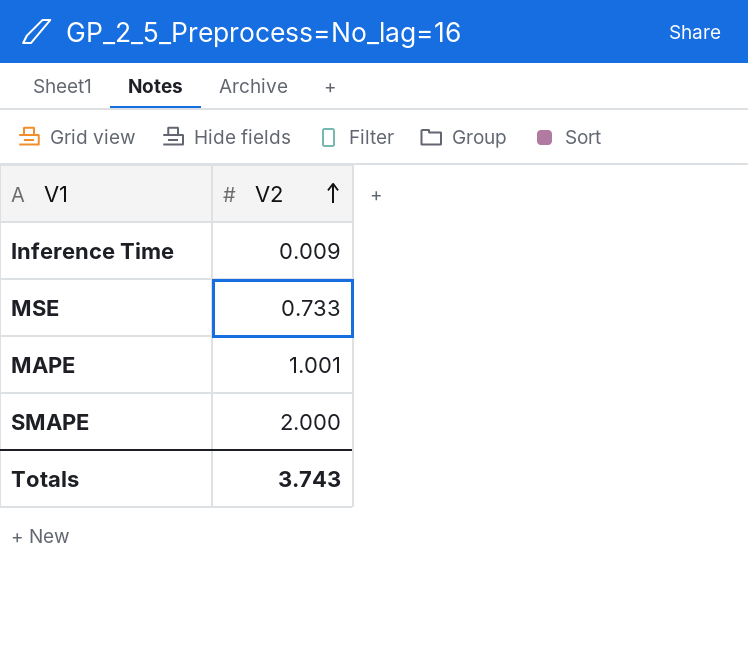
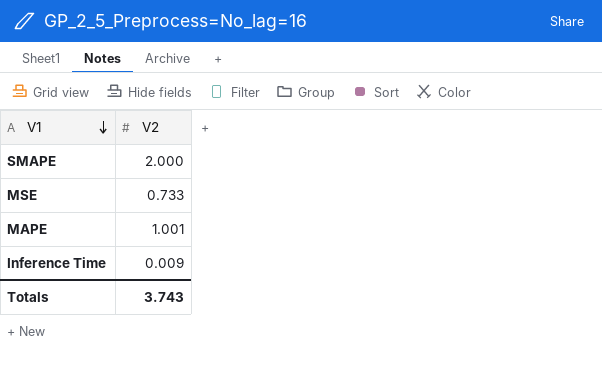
row order: V2 ascending -> V1 descending

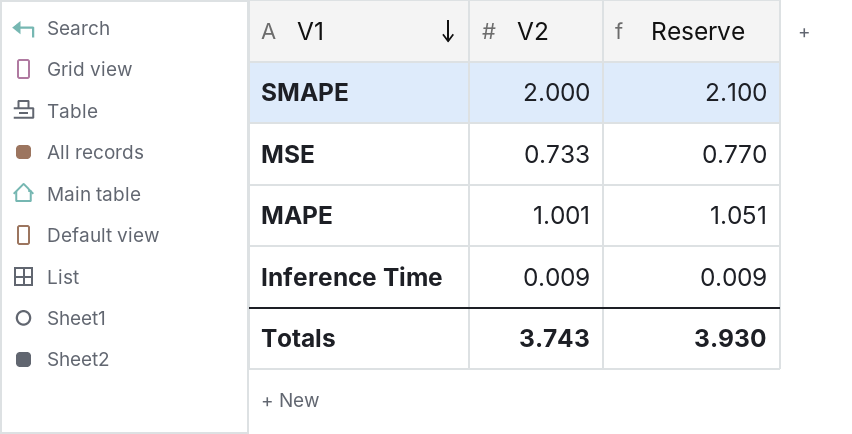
column Reserve | formula: none -> [V2] * 1.05

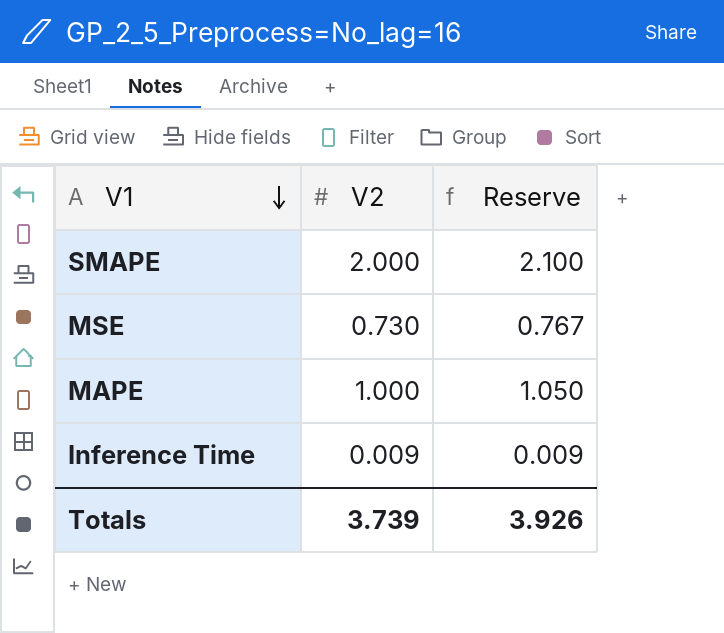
MSE | V2: 0.733 -> 0.730
MSE | Reserve: 0.770 -> 0.767
MAPE | V2: 1.001 -> 1.000
MAPE | Reserve: 1.051 -> 1.050
Totals | V2: 3.743 -> 3.739
Totals | Reserve: 3.930 -> 3.926

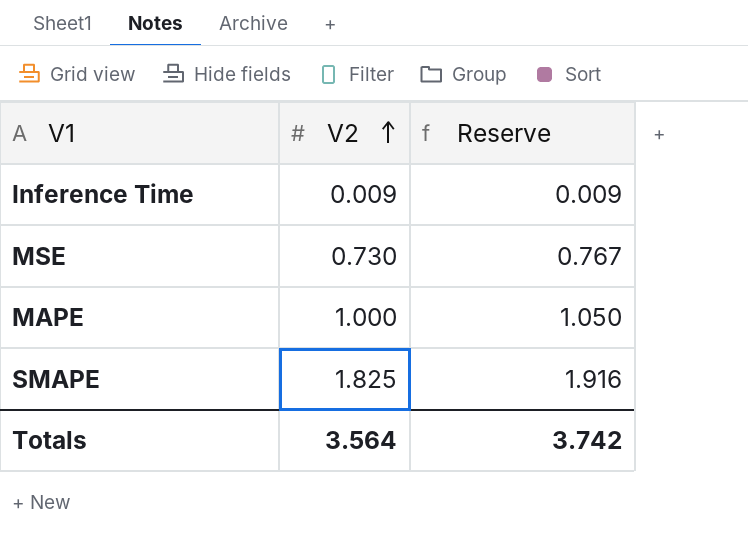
row order: V1 descending -> V2 ascending
SMAPE | V2: 2.000 -> 1.825
SMAPE | Reserve: 2.100 -> 1.916
Totals | V2: 3.739 -> 3.564
Totals | Reserve: 3.926 -> 3.742

